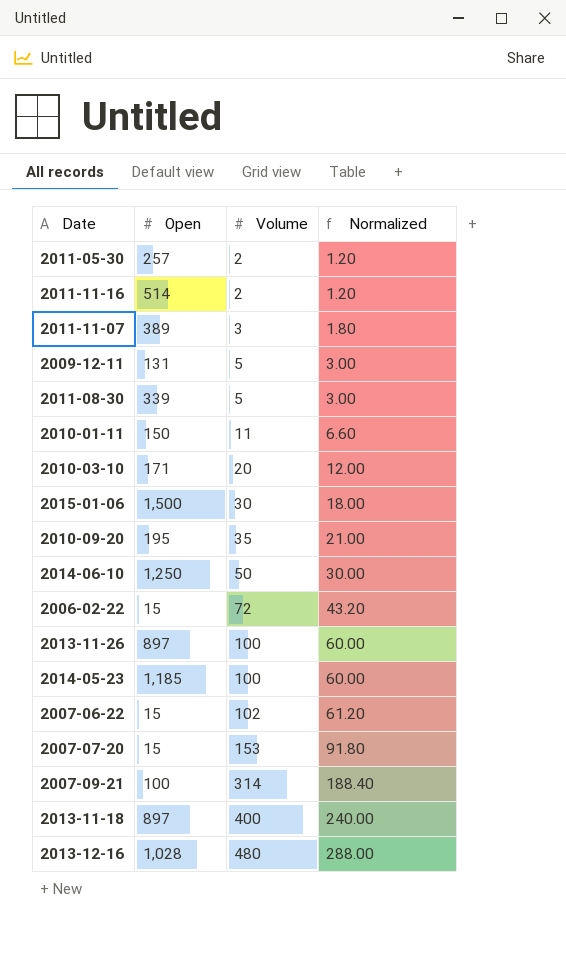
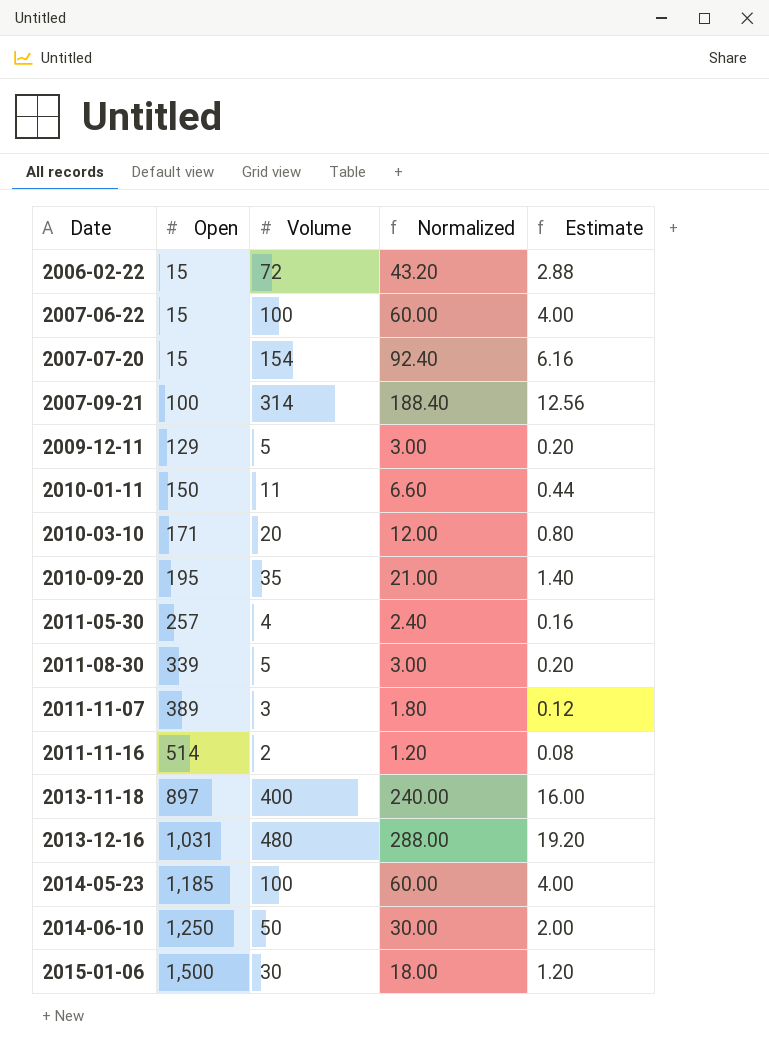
row order: Volume ascending -> Date ascending
column Estimate | formula: none -> [Volume] * 0.04
row 2013-11-26: 897 | 100 | 60.00 -> none
2007-06-22 | Volume: 102 -> 100
2007-06-22 | Normalized: 61.20 -> 60.00
2007-07-20 | Volume: 153 -> 154
2007-07-20 | Normalized: 91.80 -> 92.40
2009-12-11 | Open: 131 -> 129
2011-05-30 | Volume: 2 -> 4
2011-05-30 | Normalized: 1.20 -> 2.40
2013-12-16 | Open: 1,028 -> 1,031

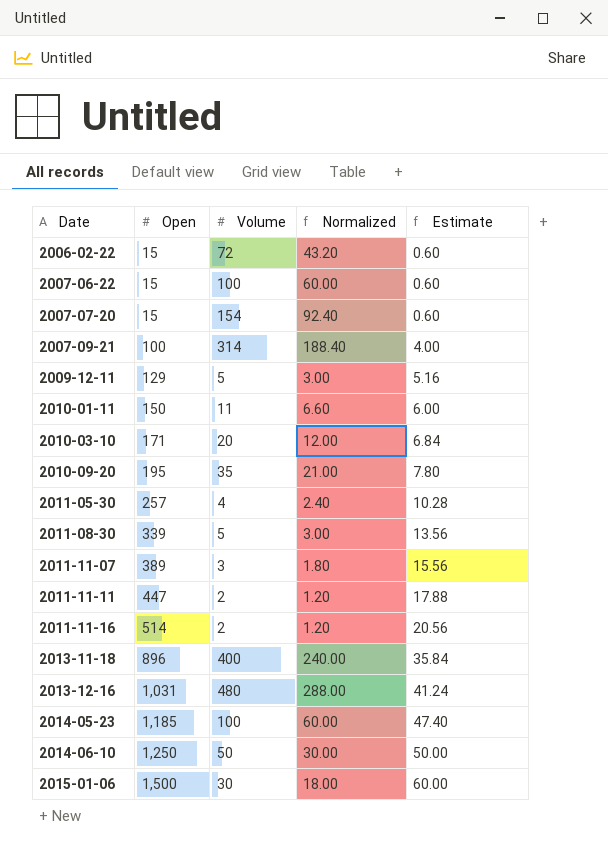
column Estimate | formula: [Volume] * 0.04 -> [Open] * 0.04
row 2011-11-11: none -> 447 | 2 | 1.20 | 17.88
2013-11-18 | Open: 897 -> 896

